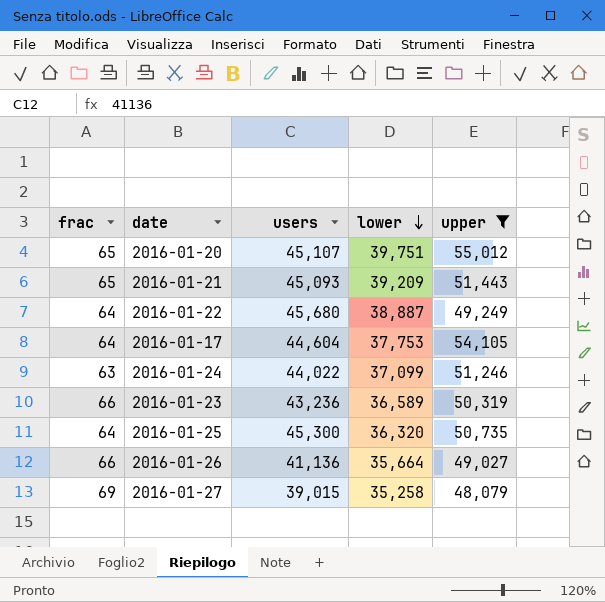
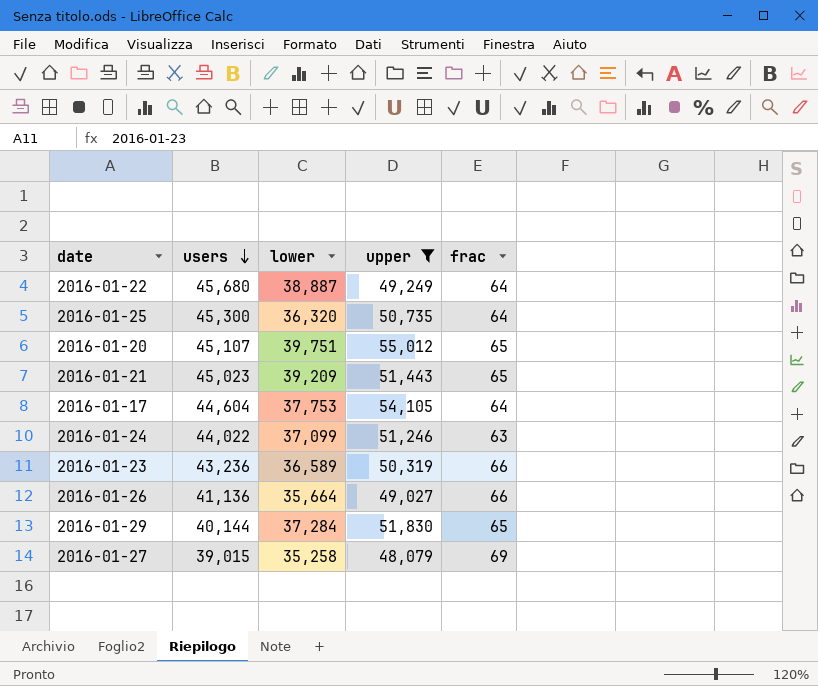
row order: lower descending -> users descending
column frac | position: 1 -> 5
2016-01-21 | users: 45,093 -> 45,023
row 2016-01-29: none -> 40,144 | 37,284 | 51,830 | 65

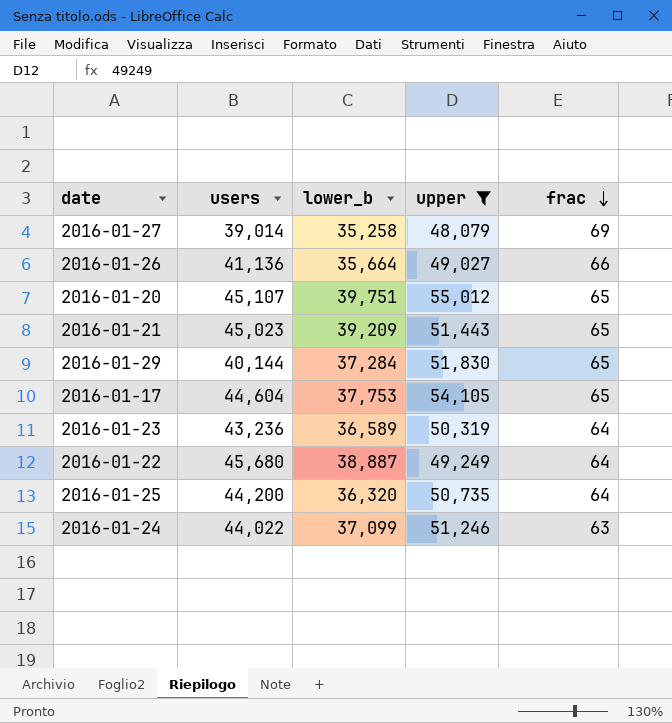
row order: users descending -> frac descending
column name: lower -> lower_b
2016-01-27 | users: 39,015 -> 39,014
2016-01-17 | frac: 64 -> 65
2016-01-23 | frac: 66 -> 64
2016-01-25 | users: 45,300 -> 44,200

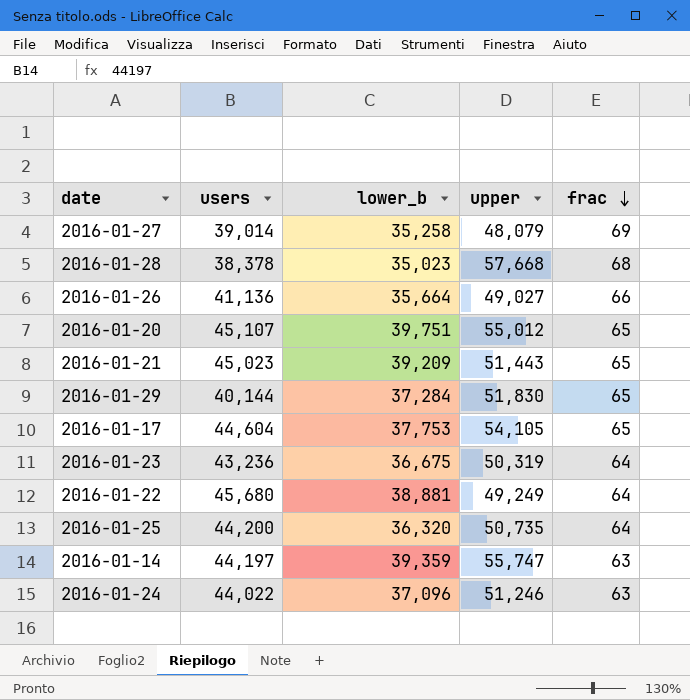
filter: upper <= 55,012 -> none
2016-01-23 | lower_b: 36,589 -> 36,675
2016-01-22 | lower_b: 38,887 -> 38,881
2016-01-24 | lower_b: 37,099 -> 37,096

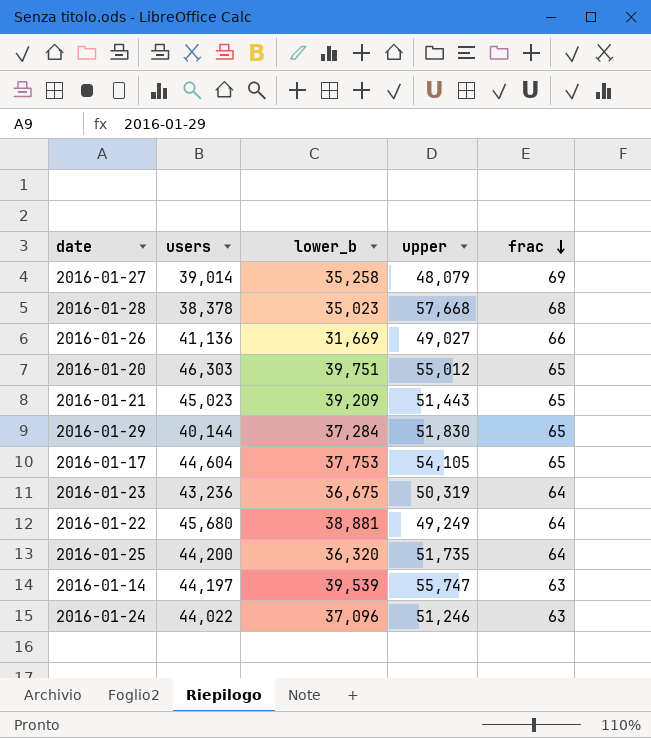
2016-01-26 | lower_b: 35,664 -> 31,669
2016-01-20 | users: 45,107 -> 46,303
2016-01-25 | upper: 50,735 -> 51,735
2016-01-14 | lower_b: 39,359 -> 39,539

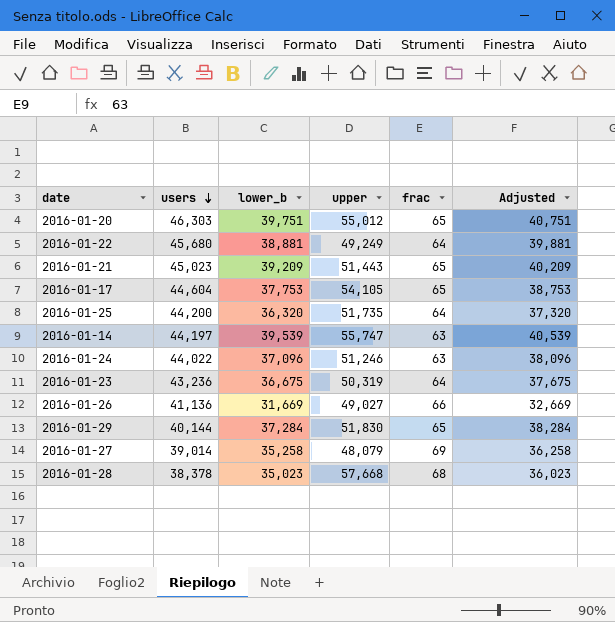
row order: frac descending -> users descending
column Adjusted | formula: none -> [lower_b] + 1000

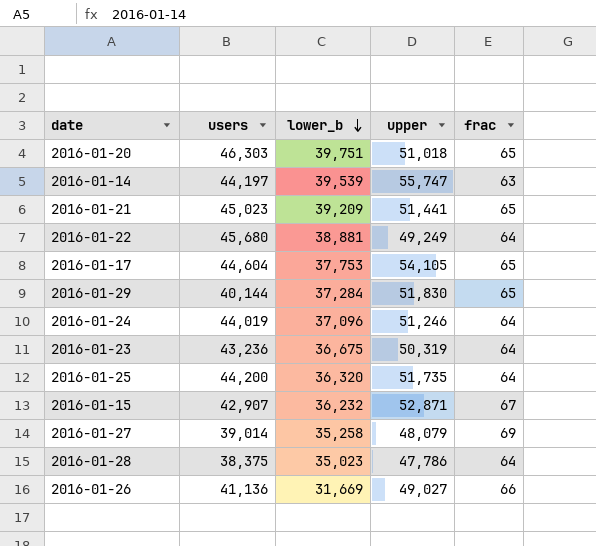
row order: users descending -> lower_b descending
column Adjusted | formula: [lower_b] + 1000 -> none
2016-01-20 | upper: 55,012 -> 51,018
2016-01-21 | upper: 51,443 -> 51,441
2016-01-24 | users: 44,022 -> 44,019
2016-01-24 | frac: 63 -> 64
row 2016-01-15: none -> 42,907 | 36,232 | 52,871 | 67
2016-01-28 | users: 38,378 -> 38,375
2016-01-28 | upper: 57,668 -> 47,786
2016-01-28 | frac: 68 -> 64

